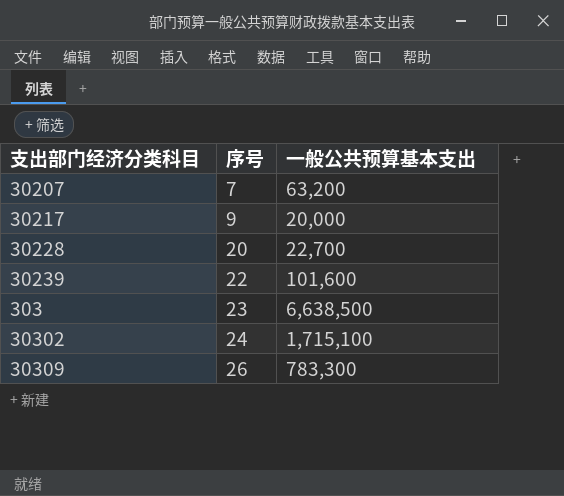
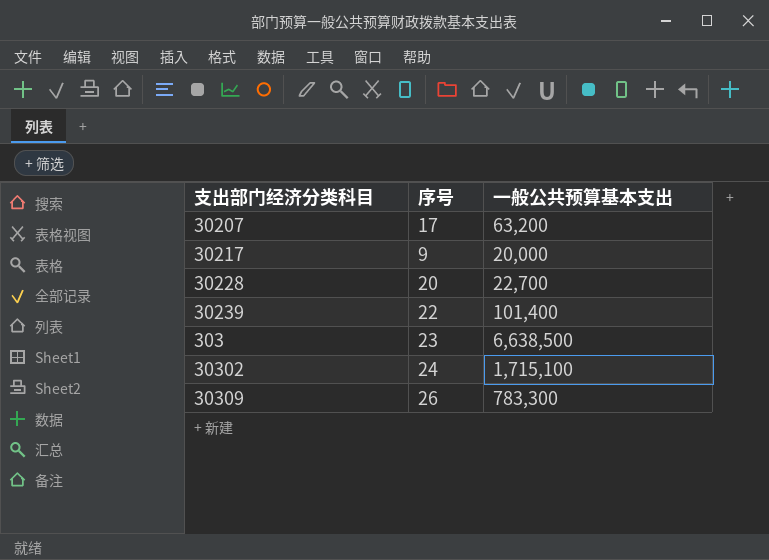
30207 | 序号: 7 -> 17
30239 | 一般公共预算基本支出: 101,600 -> 101,400

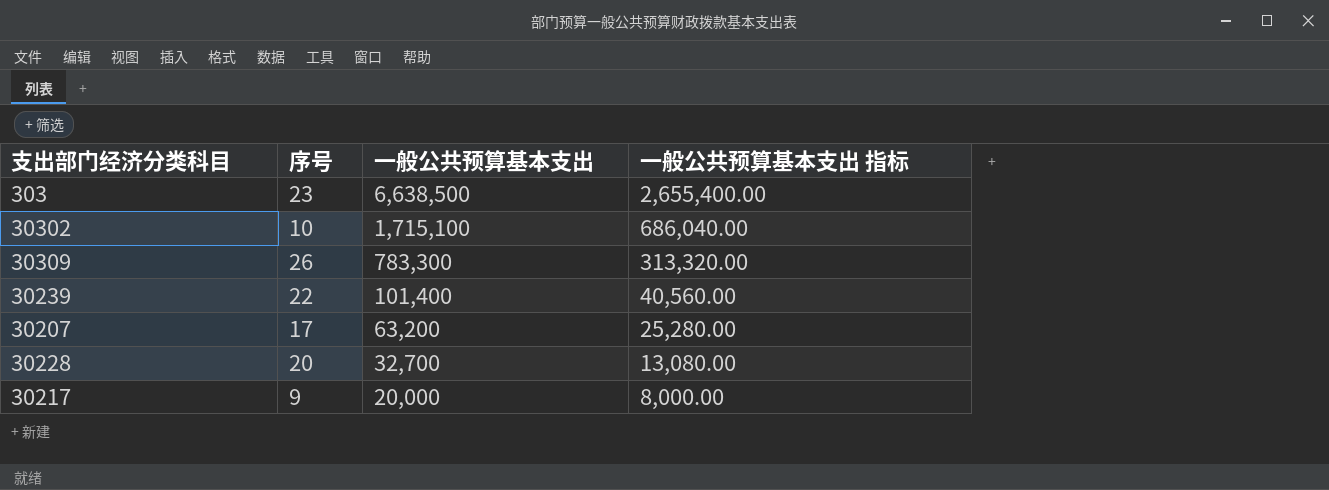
row order: none -> 一般公共预算基本支出 descending
column 一般公共预算基本支出 指标 | formula: none -> [一般公共预算基本支出] * 0.4
30302 | 序号: 24 -> 10
30228 | 一般公共预算基本支出: 22,700 -> 32,700

